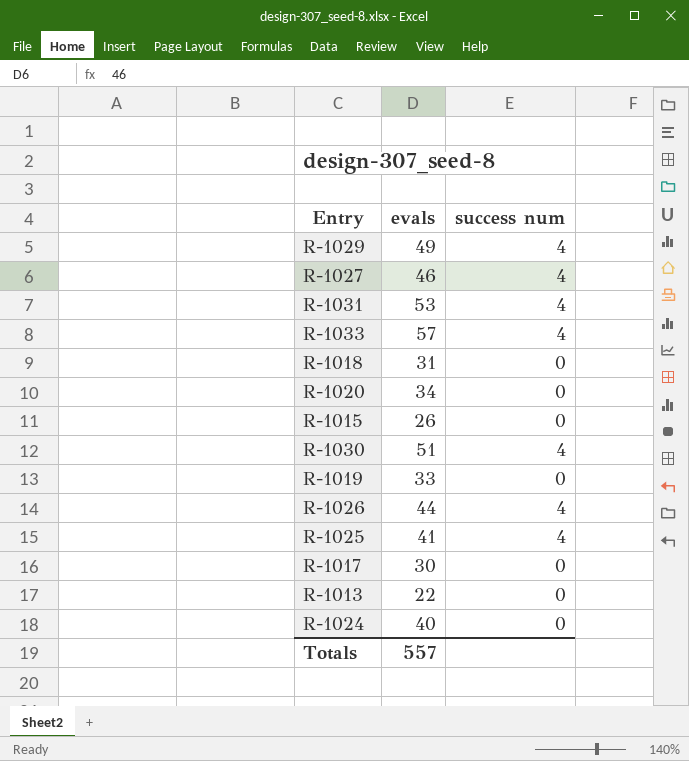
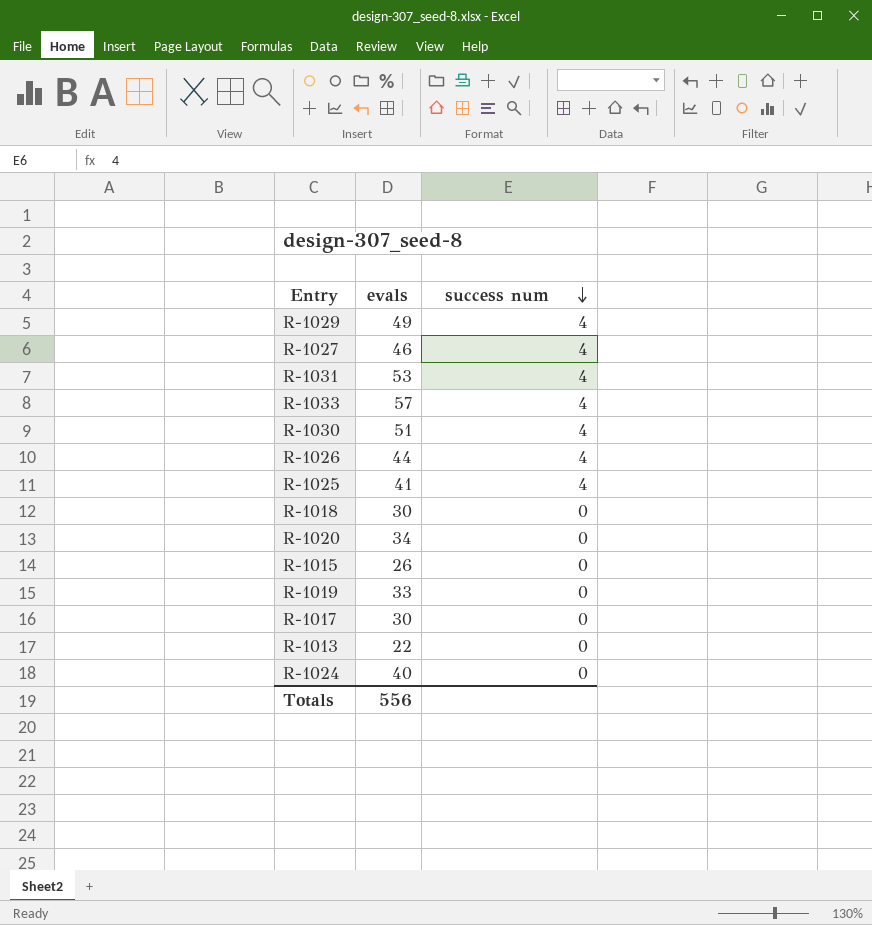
row order: none -> success num descending
R-1018 | evals: 31 -> 30
Totals | evals: 557 -> 556

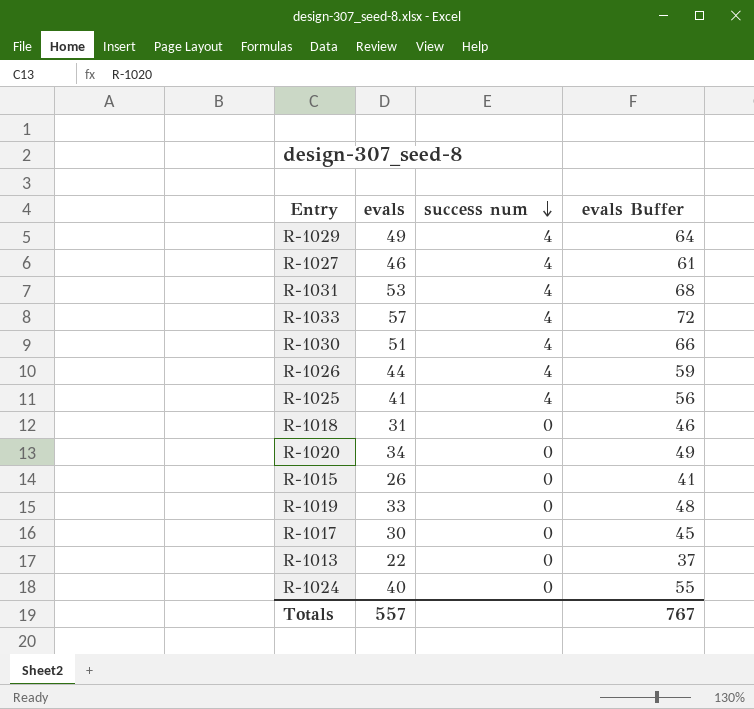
column evals Buffer | formula: none -> [evals] + 15
R-1018 | evals: 30 -> 31
Totals | evals: 556 -> 557

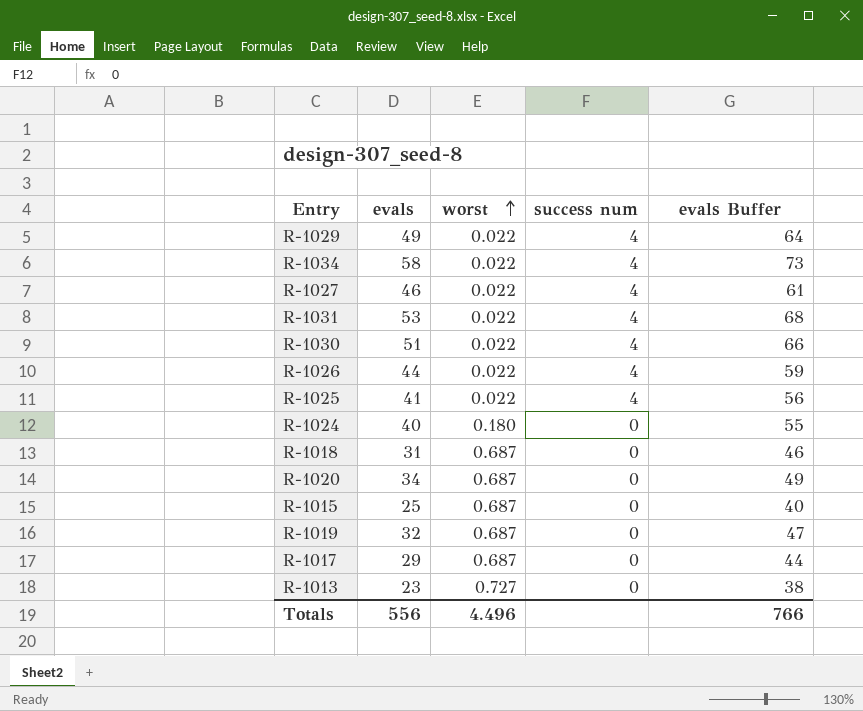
row order: success num descending -> worst ascending
column worst | position: none -> 3
row R-1033: 57 | 4 | 72 -> none
row R-1034: none -> 58 | 0.022 | 4 | 73
R-1015 | evals: 26 -> 25
R-1015 | evals Buffer: 41 -> 40
R-1019 | evals: 33 -> 32
R-1019 | evals Buffer: 48 -> 47
R-1017 | evals: 30 -> 29
R-1017 | evals Buffer: 45 -> 44
R-1013 | evals: 22 -> 23
R-1013 | evals Buffer: 37 -> 38
Totals | evals: 557 -> 556
Totals | evals Buffer: 767 -> 766

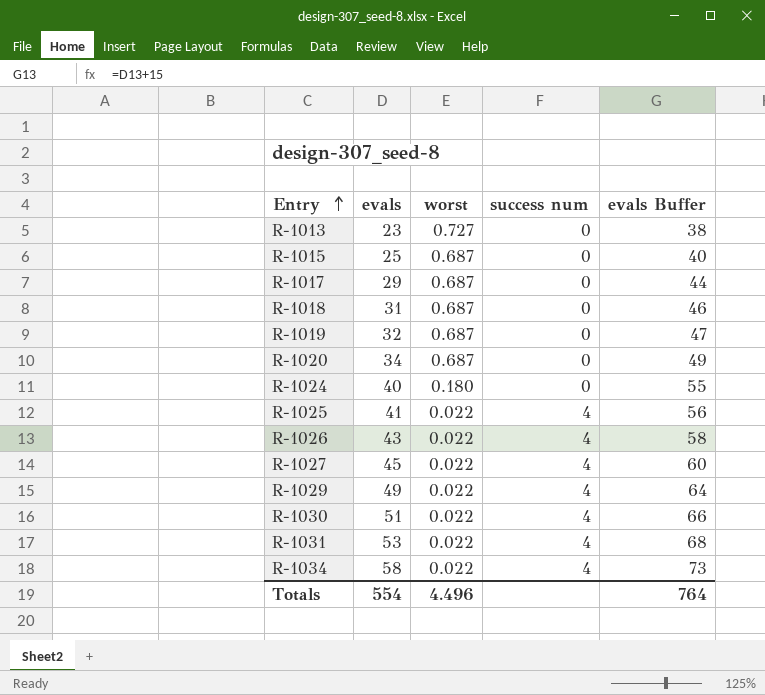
row order: worst ascending -> Entry ascending
R-1026 | evals: 44 -> 43
R-1026 | evals Buffer: 59 -> 58
R-1027 | evals: 46 -> 45
R-1027 | evals Buffer: 61 -> 60
Totals | evals: 556 -> 554
Totals | evals Buffer: 766 -> 764

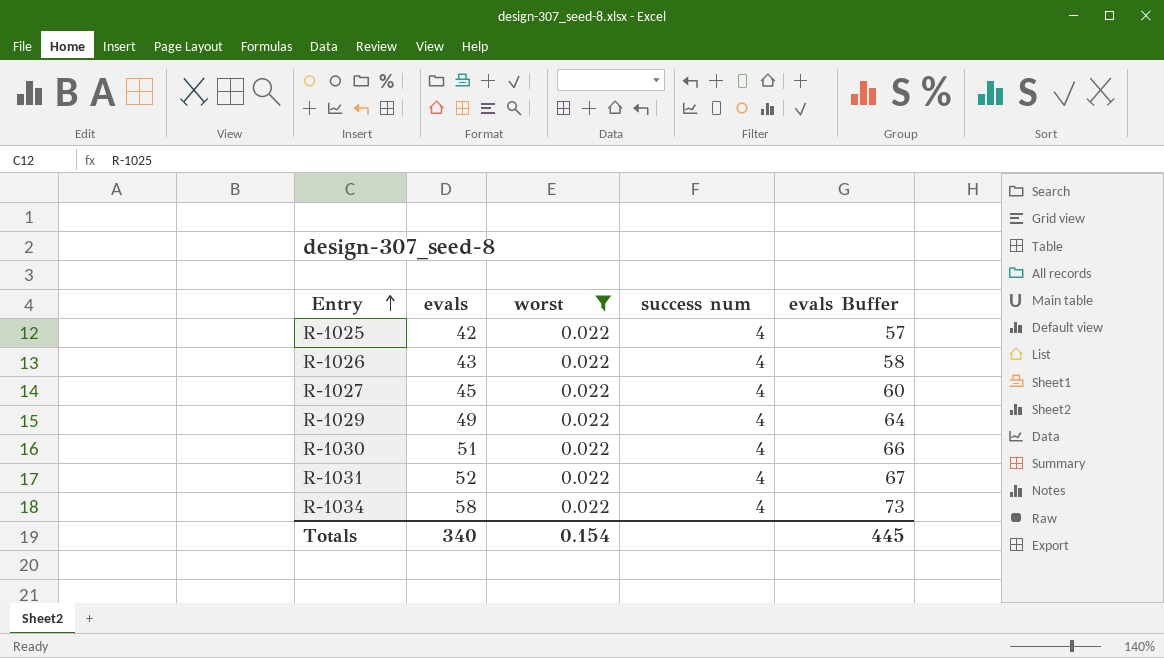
filter: none -> worst = 0.022
R-1025 | evals: 41 -> 42
R-1025 | evals Buffer: 56 -> 57
R-1031 | evals: 53 -> 52
R-1031 | evals Buffer: 68 -> 67
Totals | evals: 554 -> 340
Totals | worst: 4.496 -> 0.154
Totals | evals Buffer: 764 -> 445

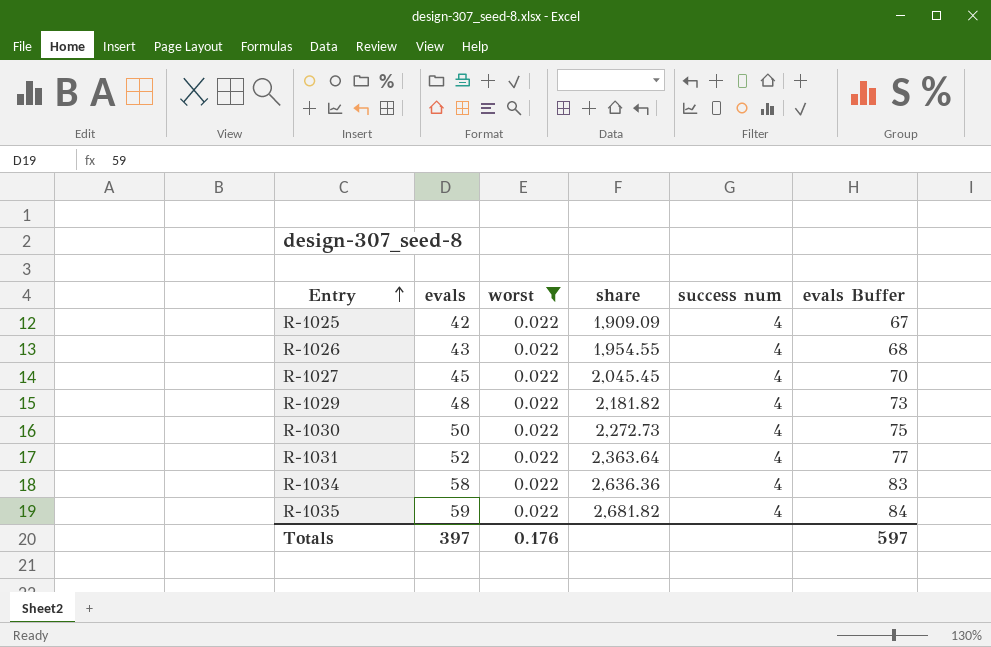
column share | formula: none -> [evals] / [worst]
column evals Buffer | formula: [evals] + 15 -> [evals] + 25
R-1029 | evals: 49 -> 48
R-1030 | evals: 51 -> 50
row R-1035: none -> 59 | 0.022 | 2,681.82 | 4 | 84
Totals | evals: 340 -> 397
Totals | worst: 0.154 -> 0.176
Totals | evals Buffer: 445 -> 597

